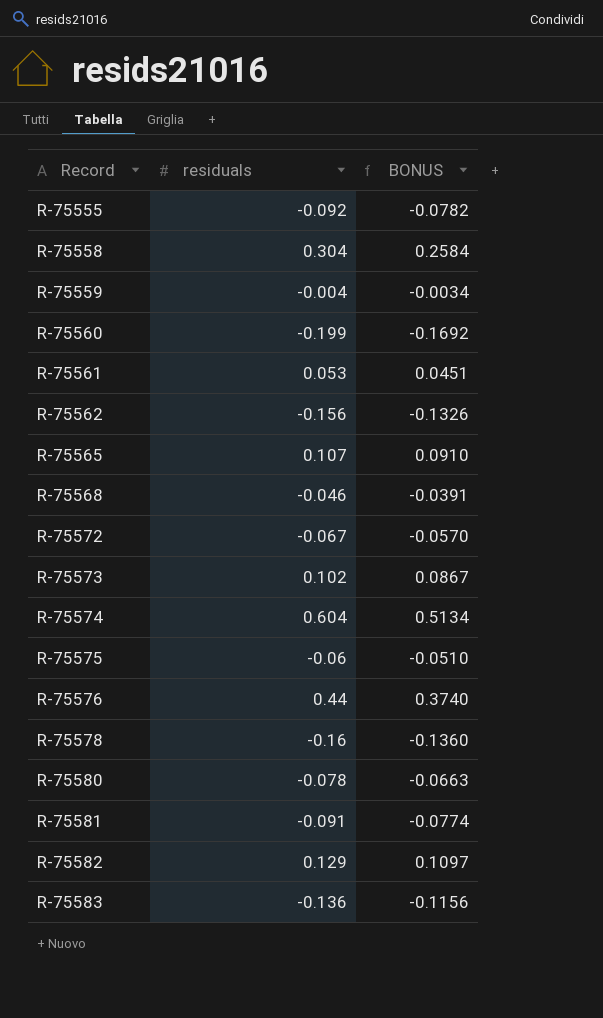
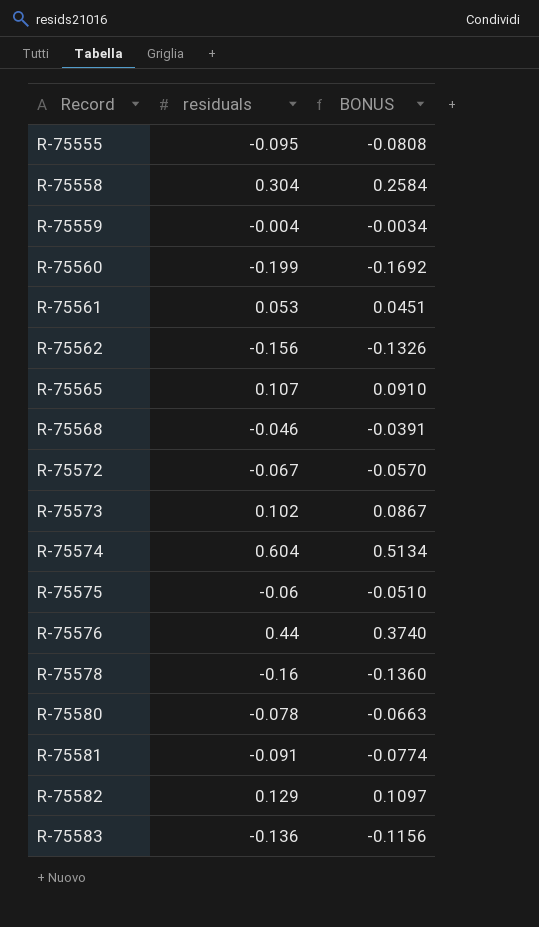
R-75555 | residuals: -0.092 -> -0.095
R-75555 | BONUS: -0.0782 -> -0.0808

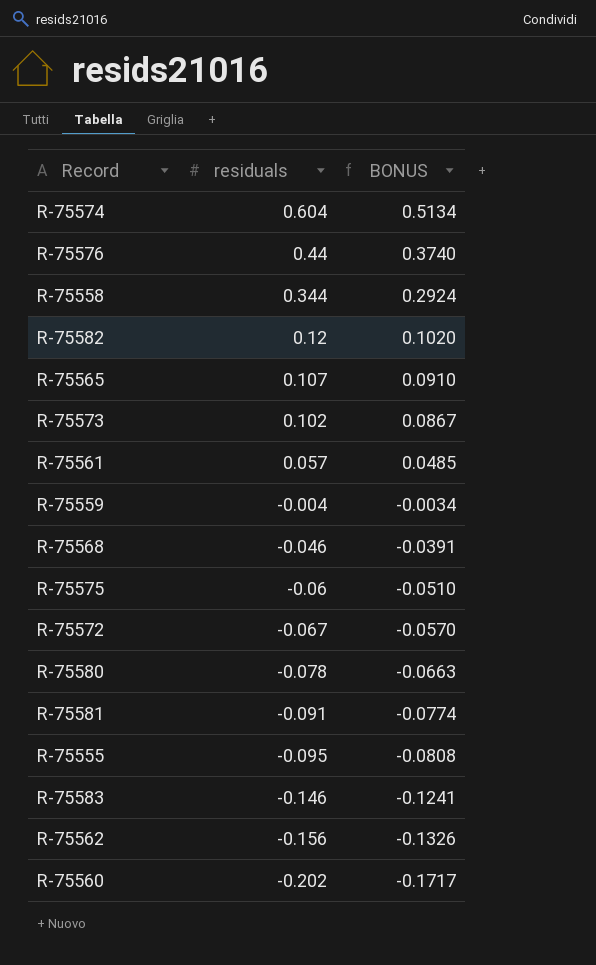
row order: Record ascending -> residuals descending
row R-75578: -0.16 | -0.1360 -> none
R-75558 | residuals: 0.304 -> 0.344
R-75558 | BONUS: 0.2584 -> 0.2924
R-75582 | residuals: 0.129 -> 0.12
R-75582 | BONUS: 0.1097 -> 0.1020
R-75561 | residuals: 0.053 -> 0.057
R-75561 | BONUS: 0.0451 -> 0.0485
R-75583 | residuals: -0.136 -> -0.146
R-75583 | BONUS: -0.1156 -> -0.1241
R-75560 | residuals: -0.199 -> -0.202
R-75560 | BONUS: -0.1692 -> -0.1717

